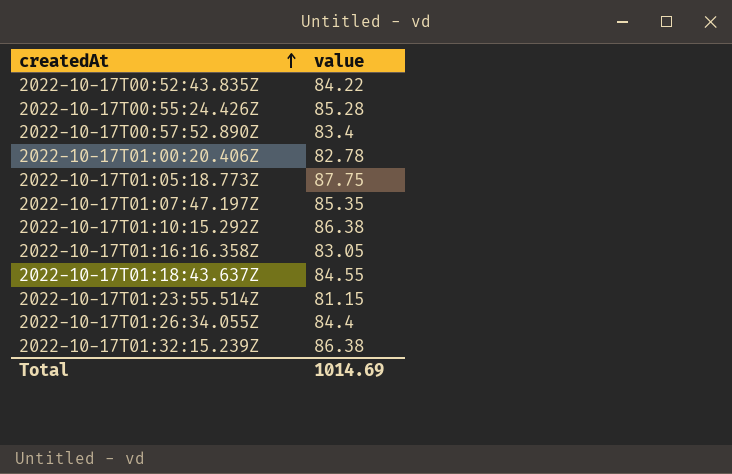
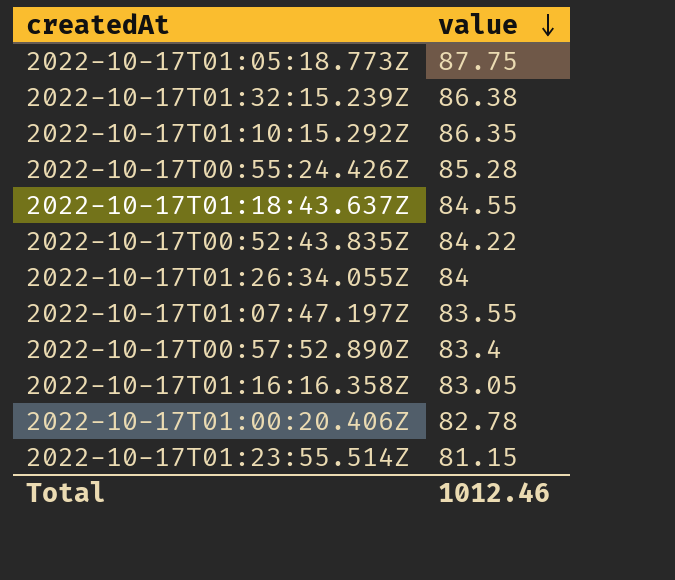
row order: createdAt ascending -> value descending
2022-10-17T01:10:15.292Z | value: 86.38 -> 86.35
2022-10-17T01:26:34.055Z | value: 84.4 -> 84
2022-10-17T01:07:47.197Z | value: 85.35 -> 83.55
Total | value: 1014.69 -> 1012.46

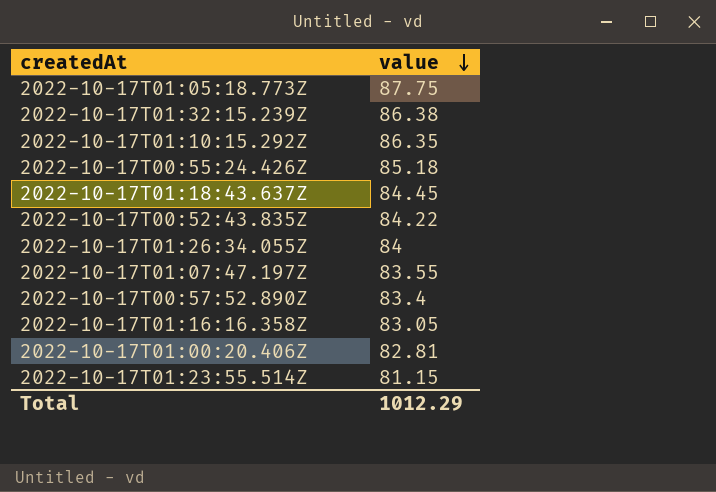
2022-10-17T00:55:24.426Z | value: 85.28 -> 85.18
2022-10-17T01:18:43.637Z | value: 84.55 -> 84.45
2022-10-17T01:00:20.406Z | value: 82.78 -> 82.81
Total | value: 1012.46 -> 1012.29

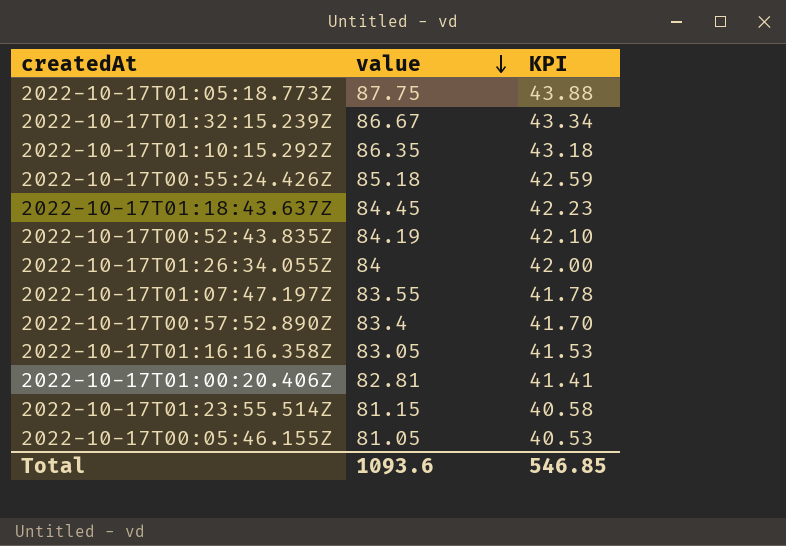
column KPI | formula: none -> [value] * 0.5
2022-10-17T01:32:15.239Z | value: 86.38 -> 86.67
2022-10-17T00:52:43.835Z | value: 84.22 -> 84.19
row 2022-10-17T00:05:46.155Z: none -> 81.05 | 40.53
Total | value: 1012.29 -> 1093.6

